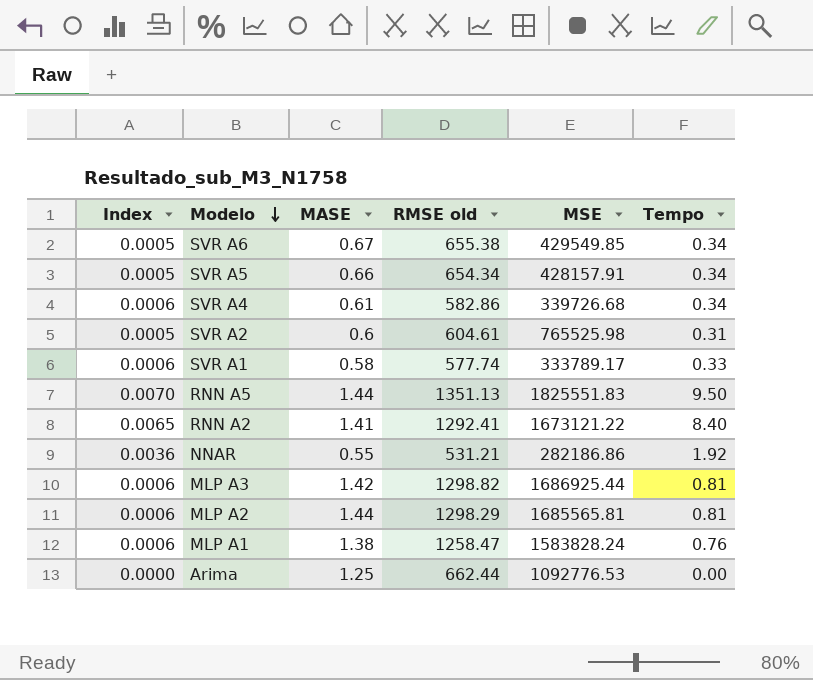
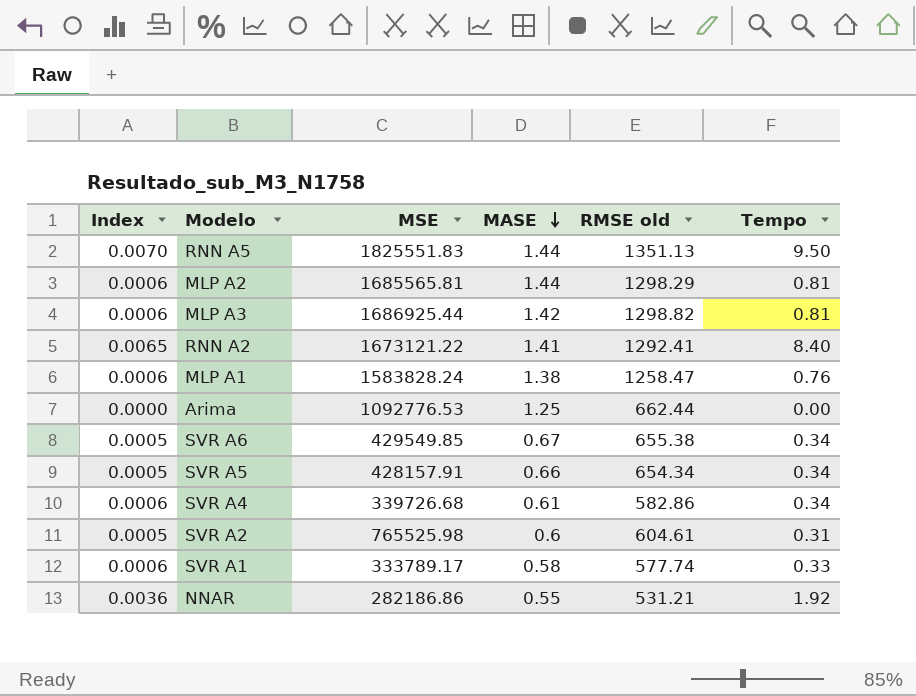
row order: Modelo descending -> MASE descending
column MSE | position: 5 -> 3

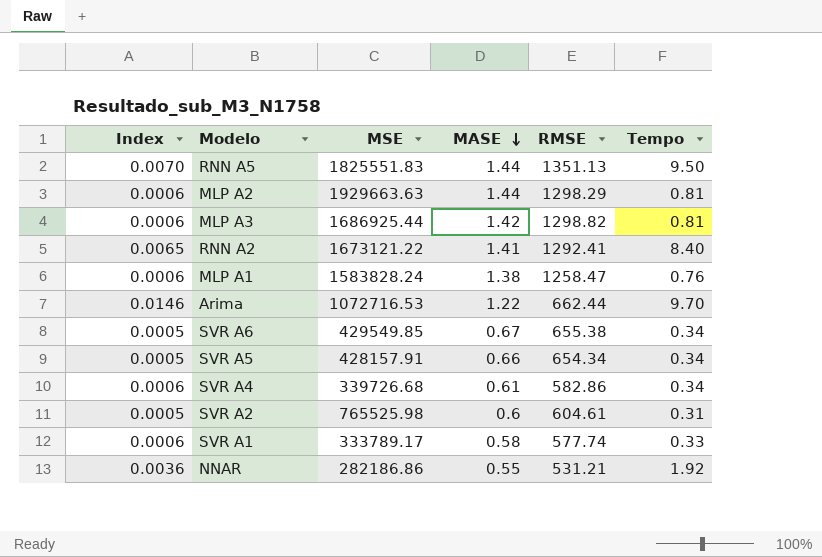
column name: RMSE old -> RMSE
MLP A2 | MSE: 1685565.81 -> 1929663.63
Arima | Index: 0.0000 -> 0.0146
Arima | MSE: 1092776.53 -> 1072716.53
Arima | MASE: 1.25 -> 1.22
Arima | Tempo: 0.00 -> 9.70

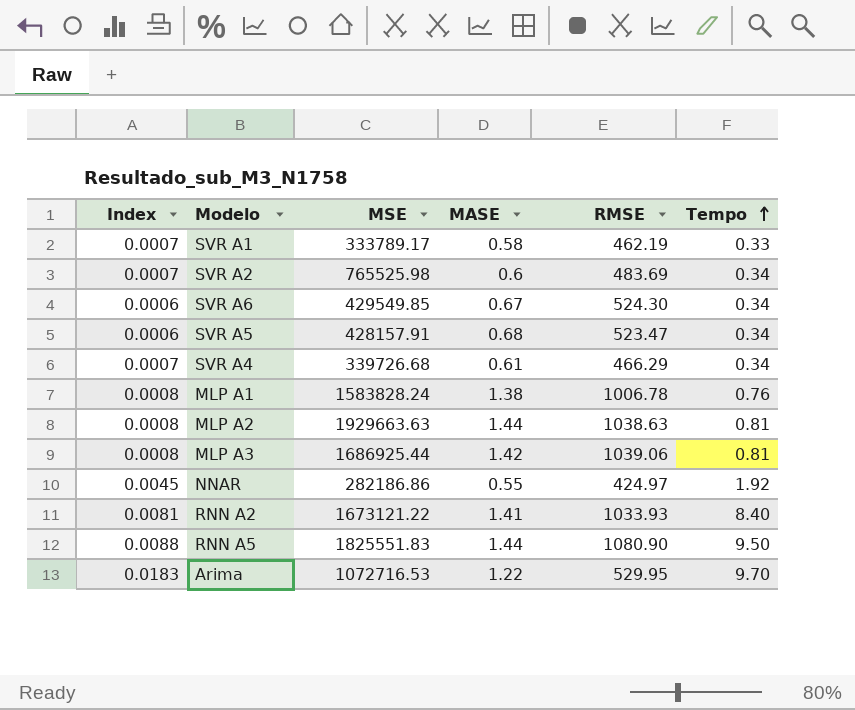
row order: MASE descending -> Tempo ascending
SVR A1 | Index: 0.0006 -> 0.0007
SVR A1 | RMSE: 577.74 -> 462.19
SVR A2 | Index: 0.0005 -> 0.0007
SVR A2 | RMSE: 604.61 -> 483.69
SVR A2 | Tempo: 0.31 -> 0.34
SVR A6 | Index: 0.0005 -> 0.0006
SVR A6 | RMSE: 655.38 -> 524.30
SVR A5 | Index: 0.0005 -> 0.0006
SVR A5 | MASE: 0.66 -> 0.68
SVR A5 | RMSE: 654.34 -> 523.47
SVR A4 | Index: 0.0006 -> 0.0007
SVR A4 | RMSE: 582.86 -> 466.29
MLP A1 | Index: 0.0006 -> 0.0008
MLP A1 | RMSE: 1258.47 -> 1006.78
MLP A2 | Index: 0.0006 -> 0.0008
MLP A2 | RMSE: 1298.29 -> 1038.63
MLP A3 | Index: 0.0006 -> 0.0008
MLP A3 | RMSE: 1298.82 -> 1039.06
NNAR | Index: 0.0036 -> 0.0045
NNAR | RMSE: 531.21 -> 424.97
RNN A2 | Index: 0.0065 -> 0.0081
RNN A2 | RMSE: 1292.41 -> 1033.93
RNN A5 | Index: 0.0070 -> 0.0088
RNN A5 | RMSE: 1351.13 -> 1080.90
Arima | Index: 0.0146 -> 0.0183
Arima | RMSE: 662.44 -> 529.95

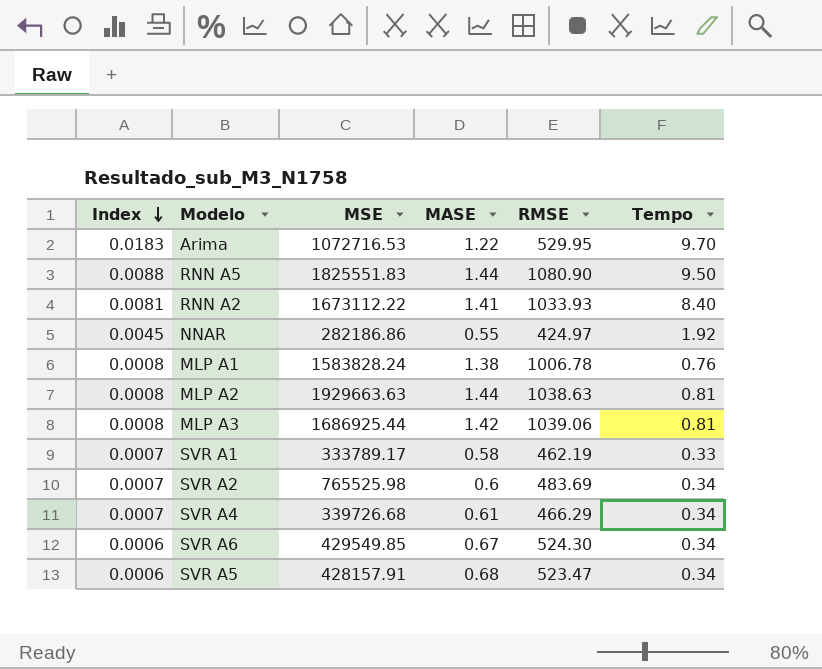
row order: Tempo ascending -> Index descending
RNN A2 | MSE: 1673121.22 -> 1673112.22

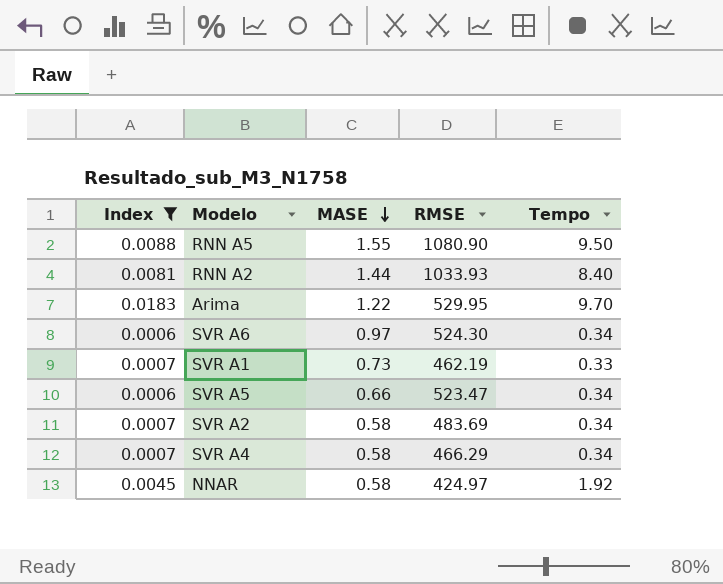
filter: none -> Index != 0.0008
row order: Index descending -> MASE descending
column MSE | position: 3 -> none
RNN A5 | MASE: 1.44 -> 1.55
RNN A2 | MASE: 1.41 -> 1.44
SVR A6 | MASE: 0.67 -> 0.97
SVR A1 | MASE: 0.58 -> 0.73
SVR A5 | MASE: 0.68 -> 0.66
SVR A2 | MASE: 0.6 -> 0.58
SVR A4 | MASE: 0.61 -> 0.58
NNAR | MASE: 0.55 -> 0.58

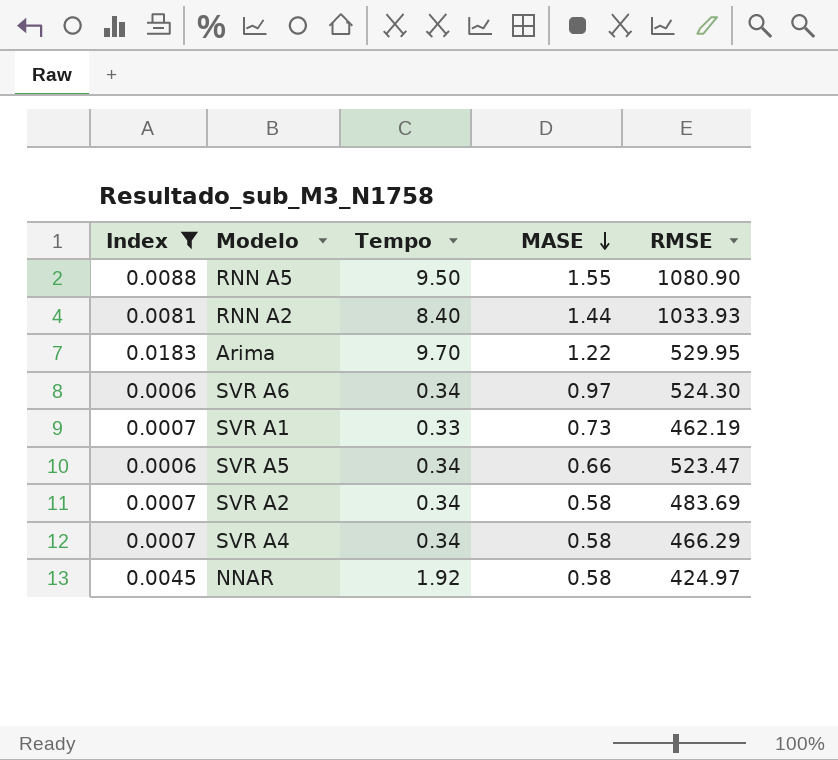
column Tempo | position: 5 -> 3

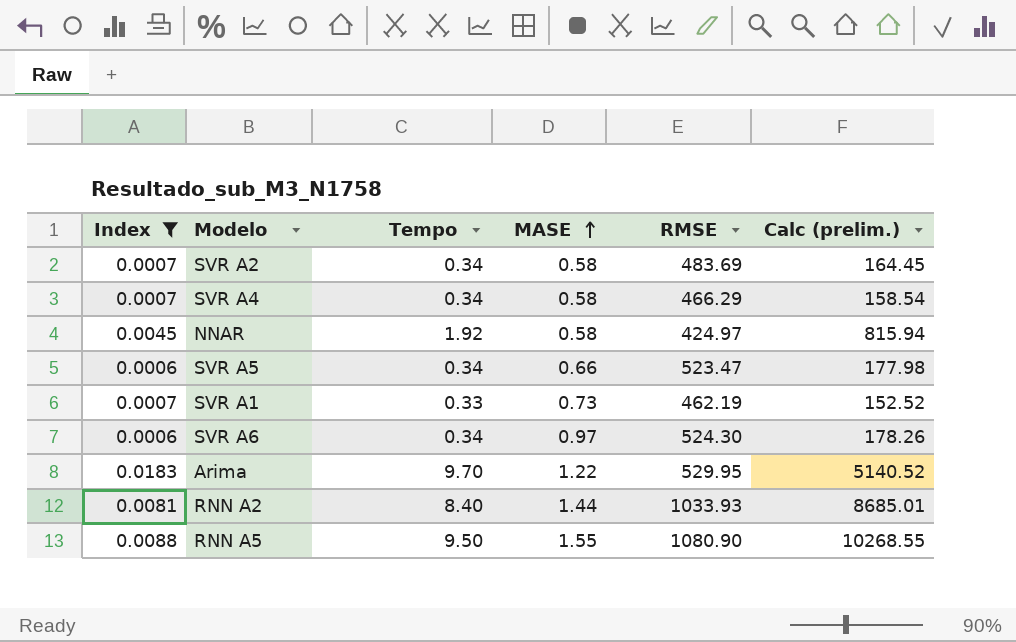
row order: MASE descending -> MASE ascending
column Calc (prelim.) | formula: none -> [Tempo] * [RMSE]

